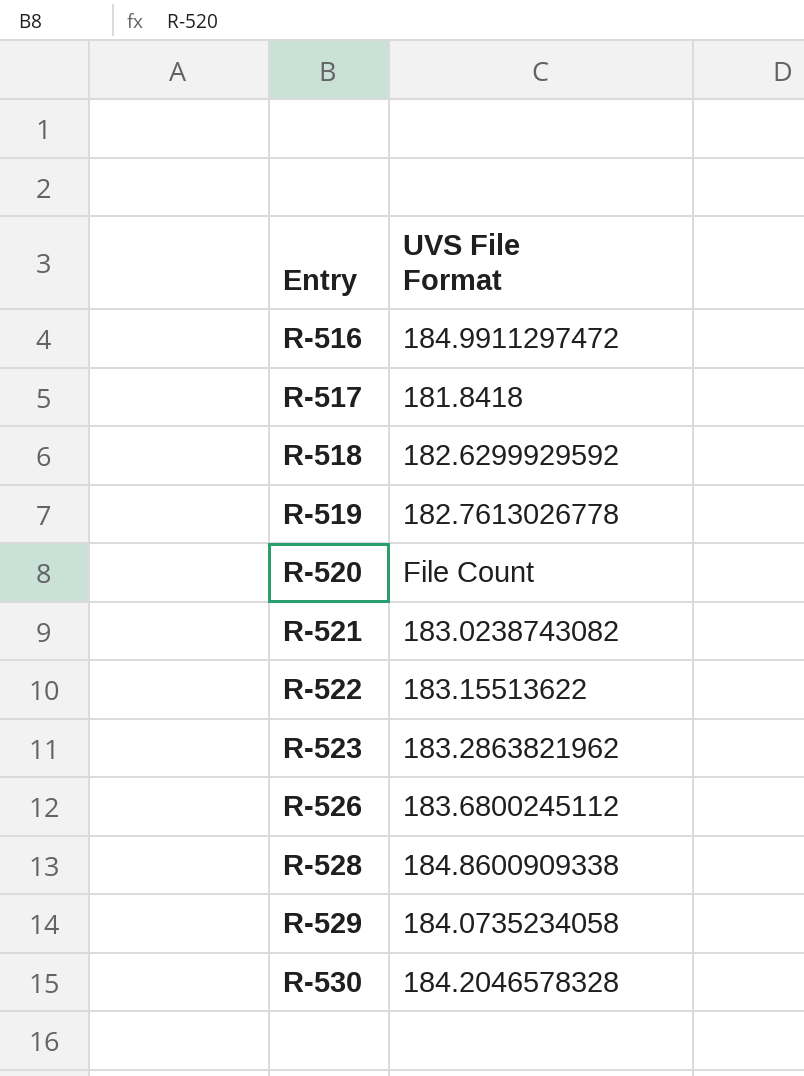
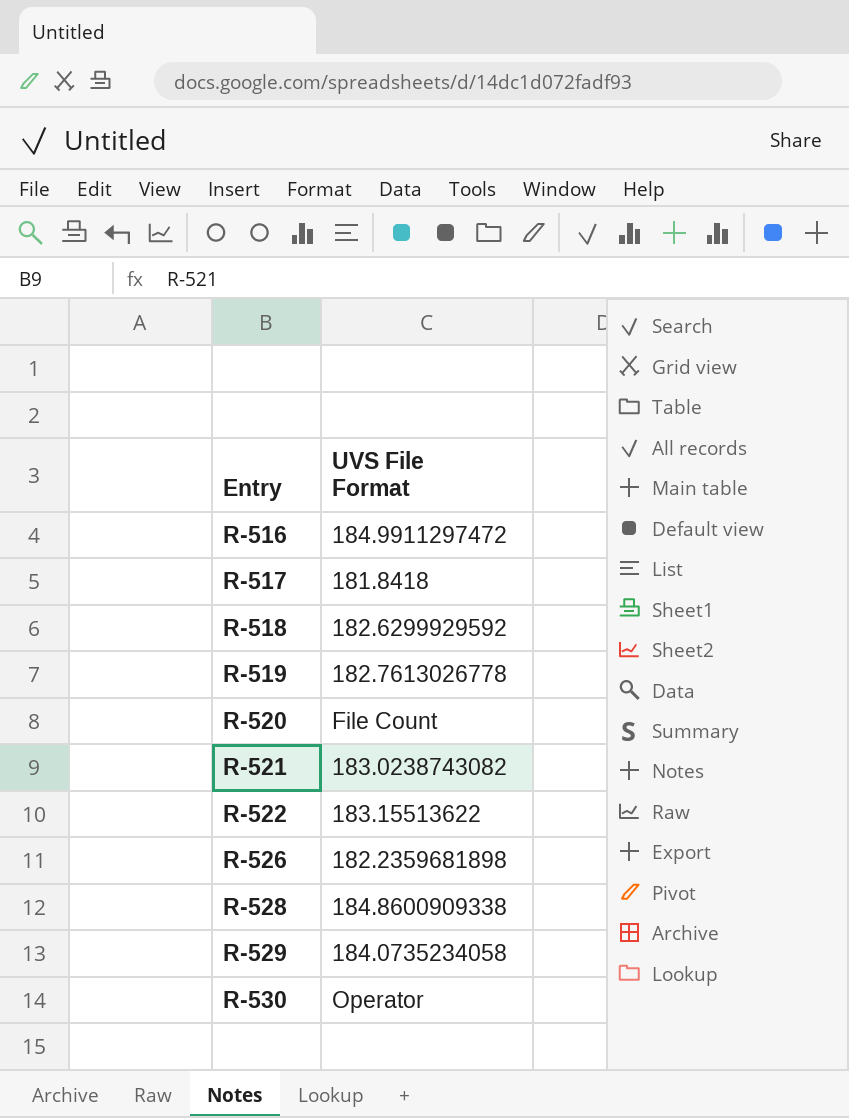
row R-523: 183.2863821962 -> none
R-526 | UVS File Format: 183.6800245112 -> 182.2359681898
R-530 | UVS File Format: 184.2046578328 -> Operator

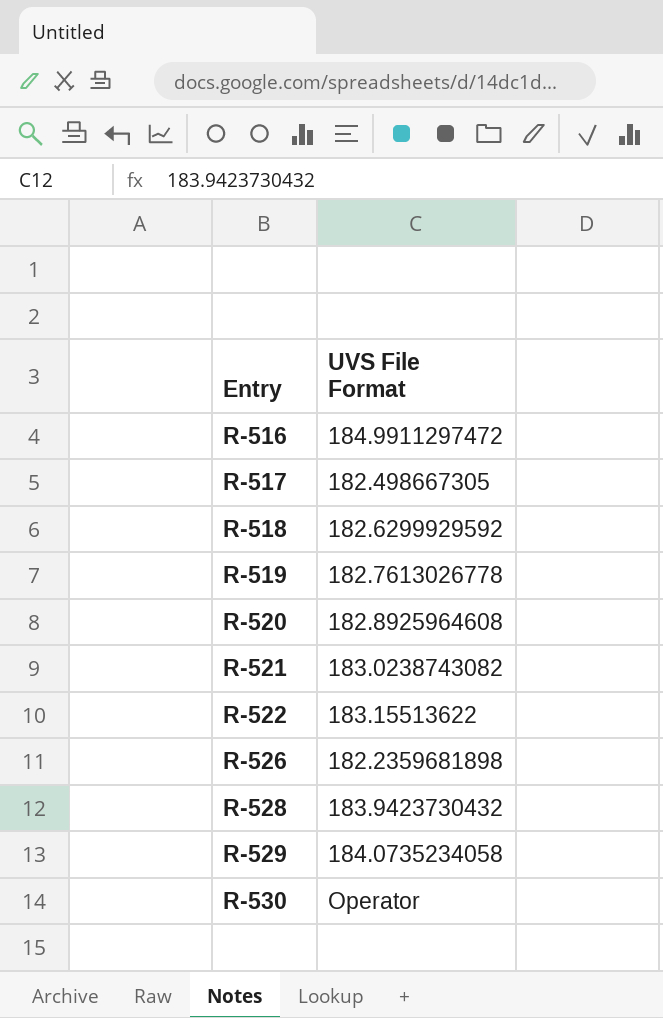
R-517 | UVS File Format: 181.8418 -> 182.498667305
R-520 | UVS File Format: File Count -> 182.8925964608
R-528 | UVS File Format: 184.8600909338 -> 183.9423730432

